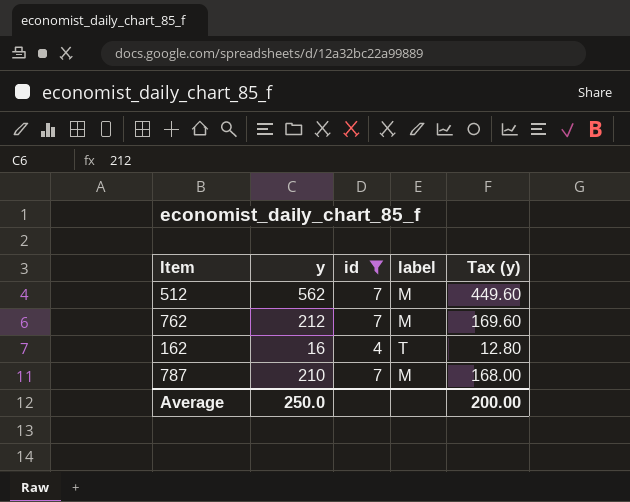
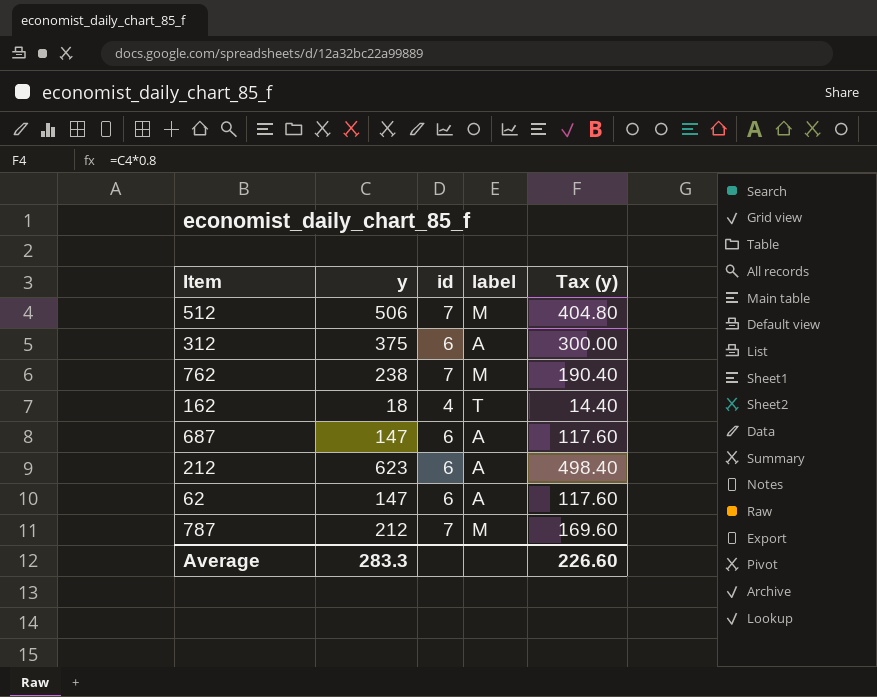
filter: id != 6 -> none
512 | y: 562 -> 506
512 | Tax (y): 449.60 -> 404.80
762 | y: 212 -> 238
762 | Tax (y): 169.60 -> 190.40
162 | y: 16 -> 18
162 | Tax (y): 12.80 -> 14.40
787 | y: 210 -> 212
787 | Tax (y): 168.00 -> 169.60
Average | y: 250.0 -> 283.3
Average | Tax (y): 200.00 -> 226.60

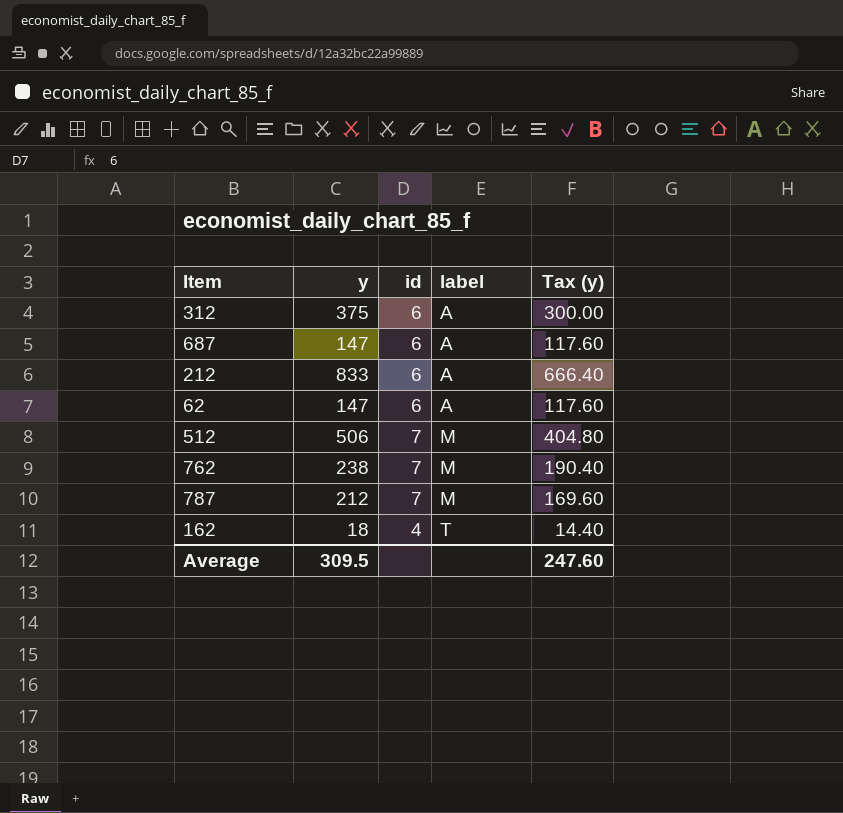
row order: none -> label ascending
212 | y: 623 -> 833
212 | Tax (y): 498.40 -> 666.40
Average | y: 283.3 -> 309.5
Average | Tax (y): 226.60 -> 247.60

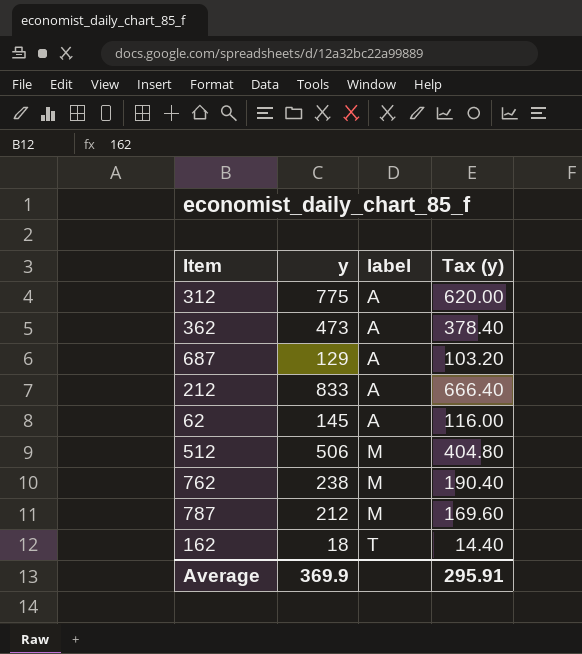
column id | position: 3 -> none
312 | y: 375 -> 775
312 | Tax (y): 300.00 -> 620.00
row 362: none -> 473 | A | 378.40
687 | y: 147 -> 129
687 | Tax (y): 117.60 -> 103.20
62 | y: 147 -> 145
62 | Tax (y): 117.60 -> 116.00
Average | y: 309.5 -> 369.9
Average | Tax (y): 247.60 -> 295.91

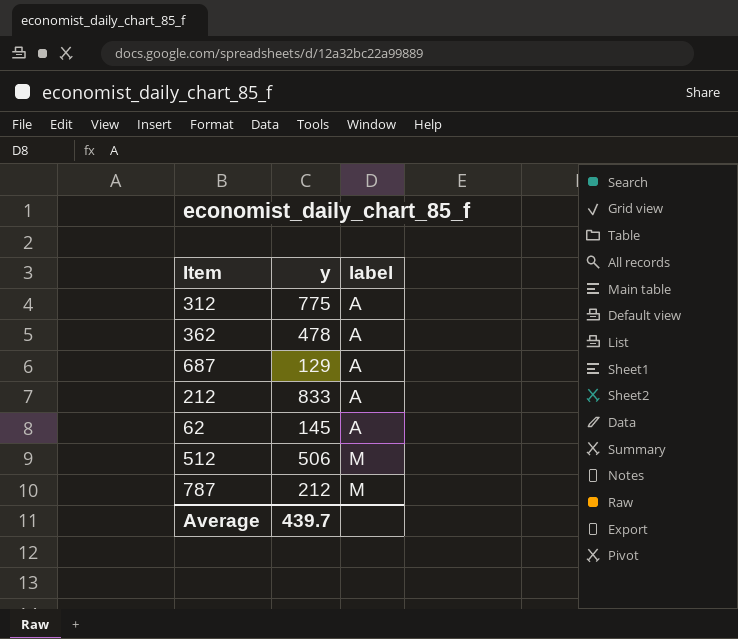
column Tax (y) | formula: [y] * 0.8 -> none
row 762: 238 | M | 190.40 -> none
row 162: 18 | T | 14.40 -> none
362 | y: 473 -> 478
Average | y: 369.9 -> 439.7

